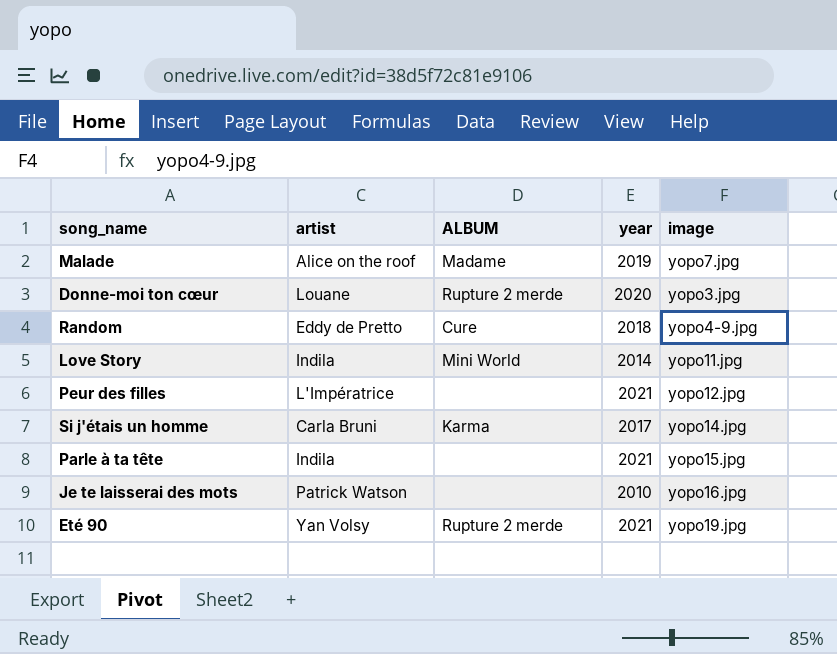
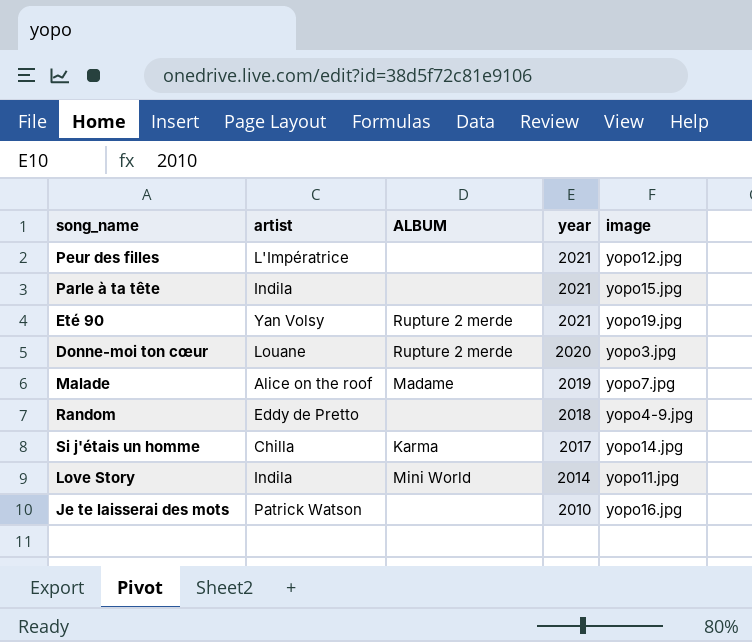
row order: none -> year descending
Random | ALBUM: Cure -> none
Si j'étais un homme | artist: Carla Bruni -> Chilla

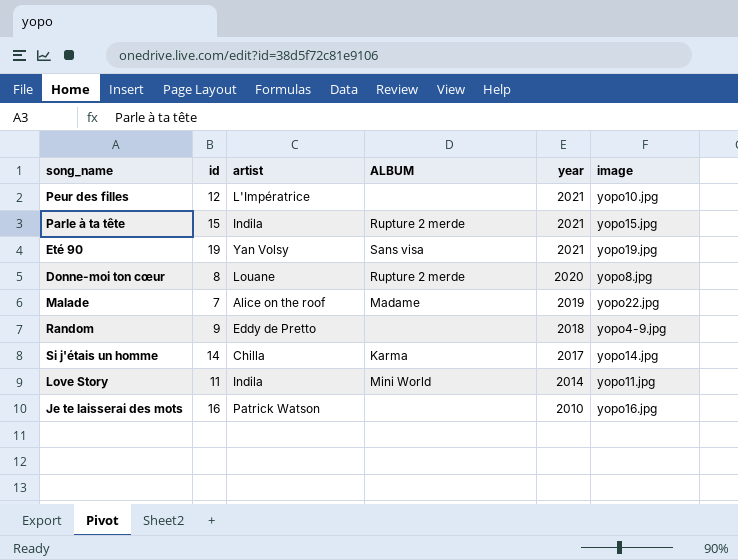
column id | position: none -> 2
Peur des filles | image: yopo12.jpg -> yopo10.jpg
Parle à ta tête | ALBUM: none -> Rupture 2 merde
Eté 90 | ALBUM: Rupture 2 merde -> Sans visa
Donne-moi ton cœur | image: yopo3.jpg -> yopo8.jpg
Malade | image: yopo7.jpg -> yopo22.jpg

